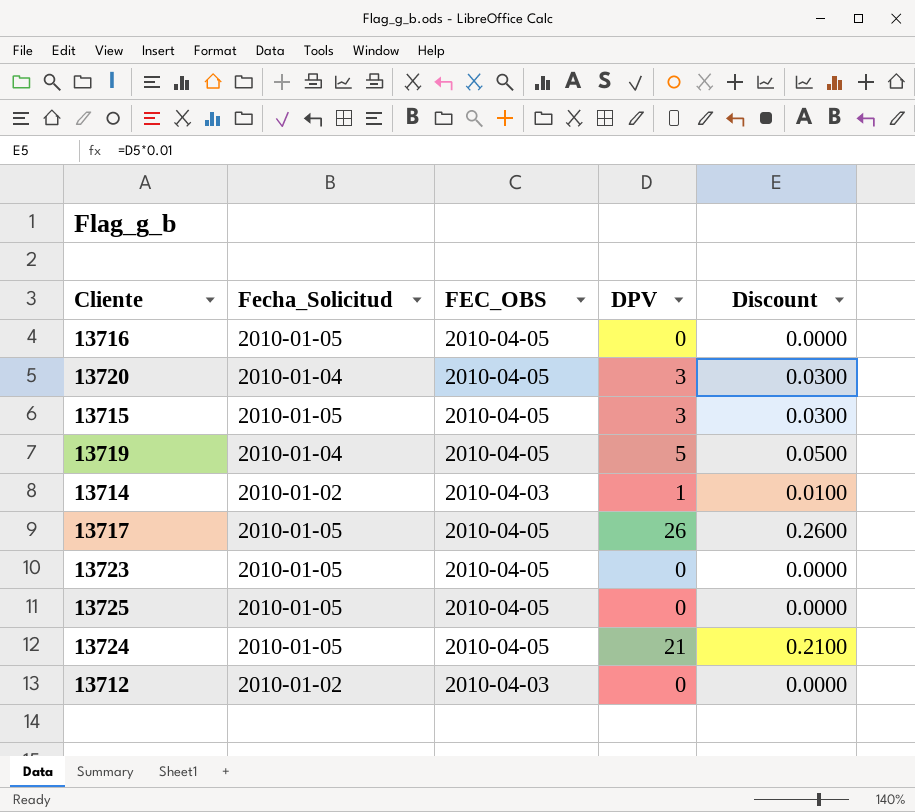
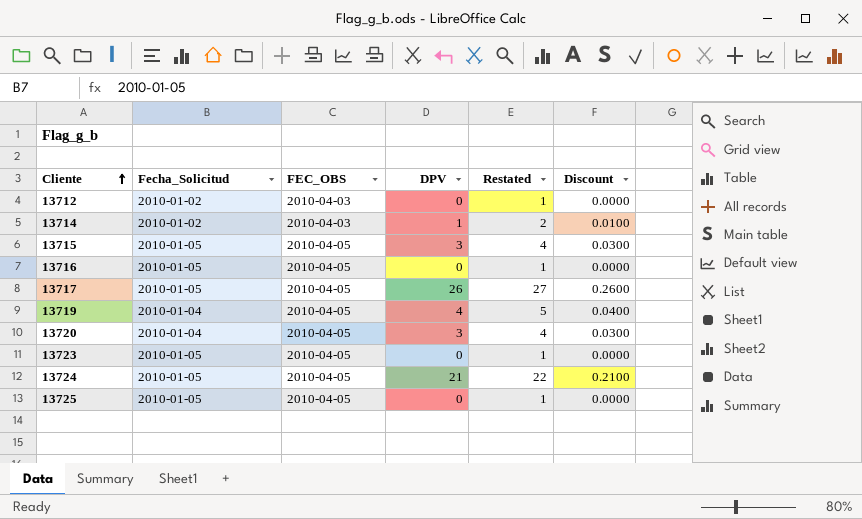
row order: none -> Cliente ascending
column Restated | formula: none -> [DPV] + 1
13719 | DPV: 5 -> 4
13719 | Discount: 0.0500 -> 0.0400

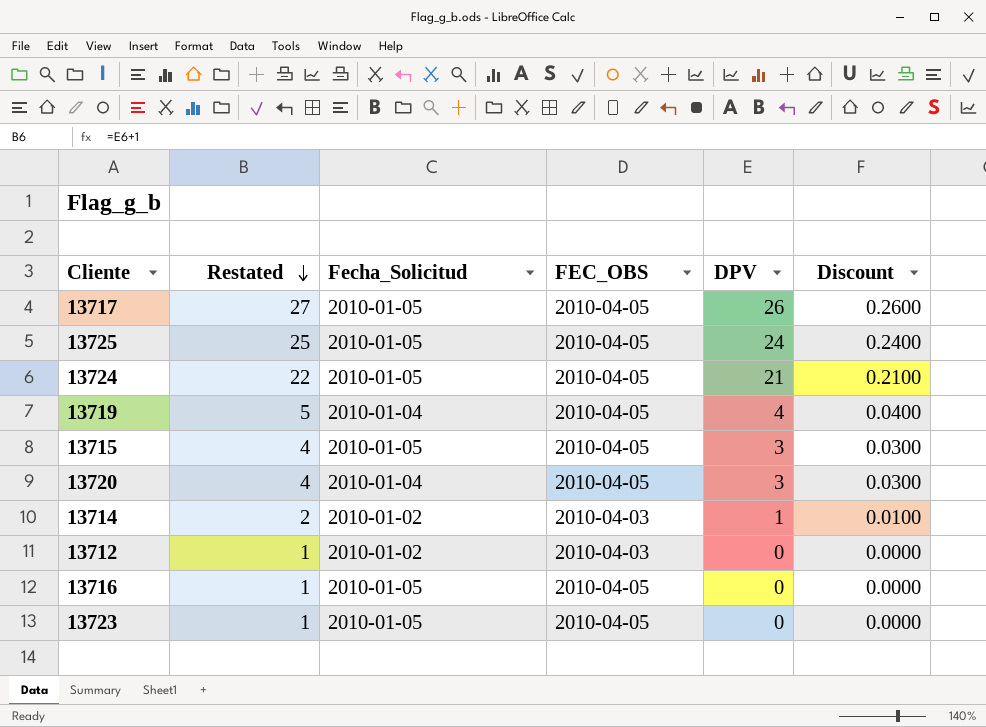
row order: Cliente ascending -> Restated descending
column Restated | position: 5 -> 2
13725 | Restated: 1 -> 25
13725 | DPV: 0 -> 24
13725 | Discount: 0.0000 -> 0.2400

